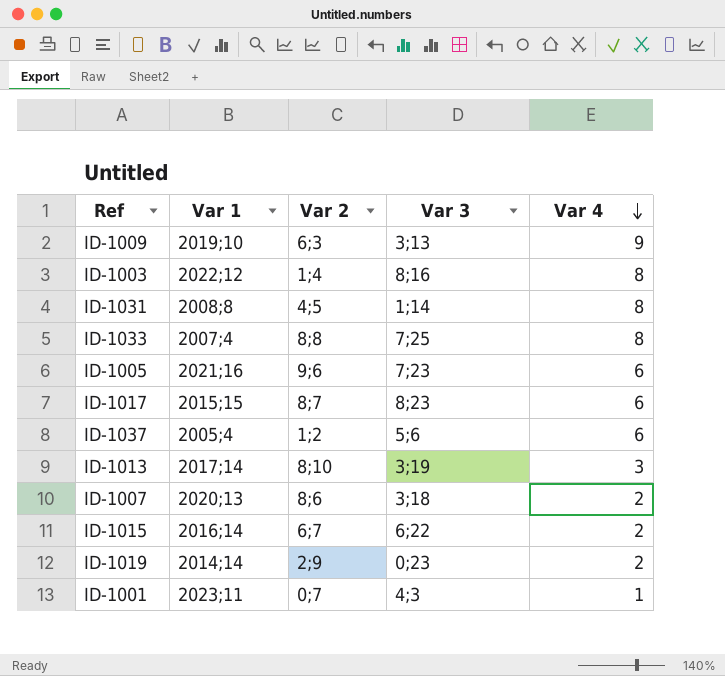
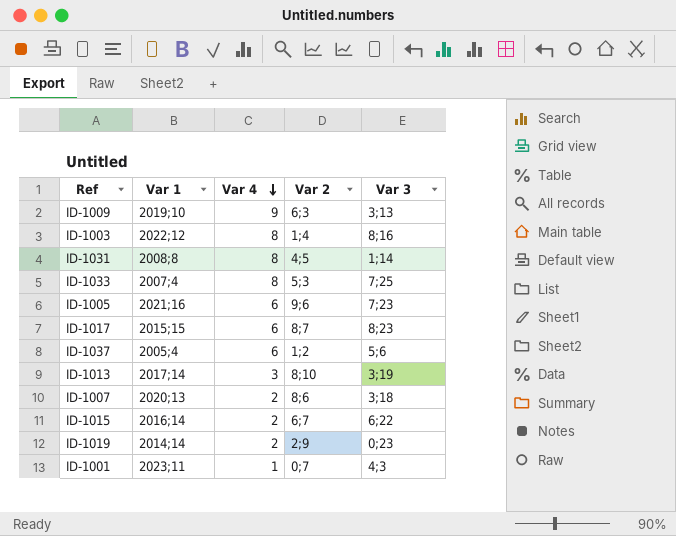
column Var 4 | position: 5 -> 3
ID-1033 | Var 2: 8;8 -> 5;3

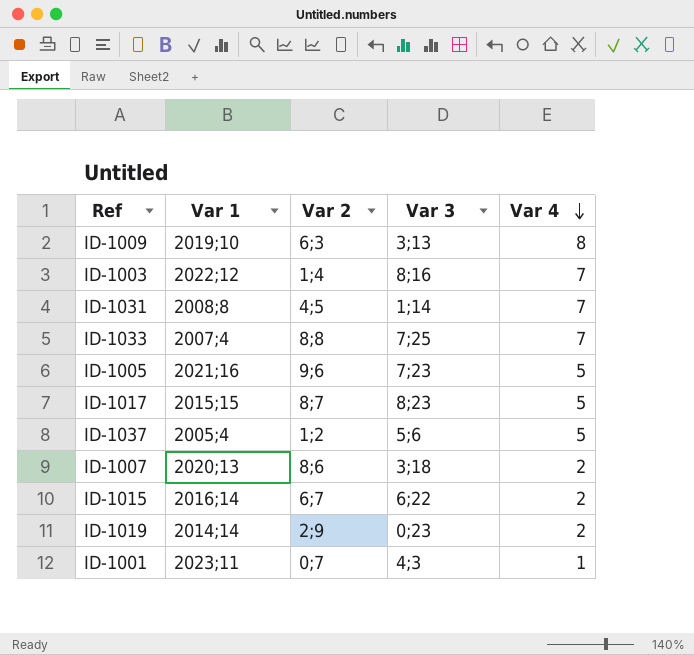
column Var 4 | position: 3 -> 5
row ID-1013: 2017;14 | 3 | 8;10 | 3;19 -> none
ID-1009 | Var 4: 9 -> 8
ID-1003 | Var 4: 8 -> 7
ID-1031 | Var 4: 8 -> 7
ID-1033 | Var 2: 5;3 -> 8;8
ID-1033 | Var 4: 8 -> 7
ID-1005 | Var 4: 6 -> 5
ID-1017 | Var 4: 6 -> 5
ID-1037 | Var 4: 6 -> 5

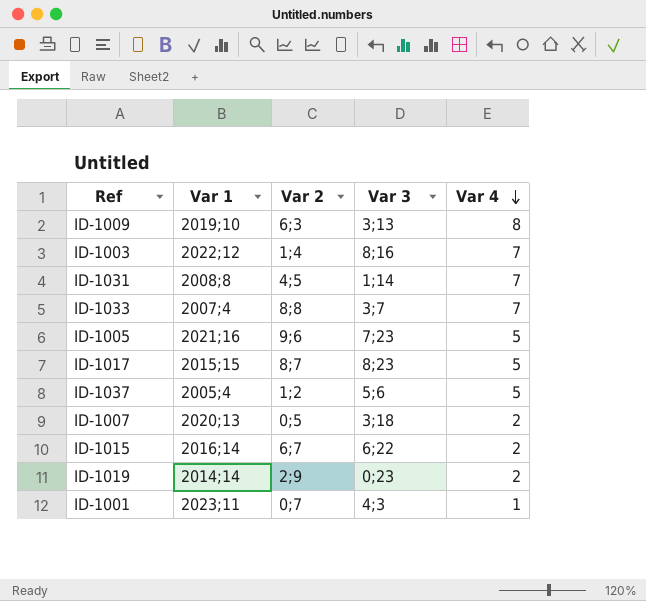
ID-1033 | Var 3: 7;25 -> 3;7
ID-1007 | Var 2: 8;6 -> 0;5

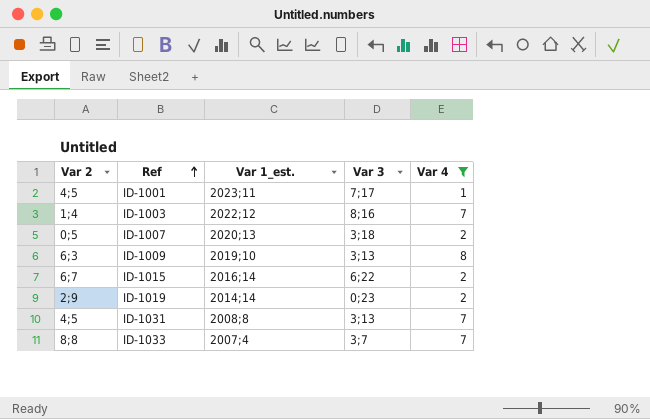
filter: none -> Var 4 != 5
row order: Var 4 descending -> Ref ascending
column Var 2 | position: 3 -> 1
column name: Var 1 -> Var 1_est.
ID-1001 | Var 2: 0;7 -> 4;5
ID-1001 | Var 3: 4;3 -> 7;17
ID-1031 | Var 3: 1;14 -> 3;13

